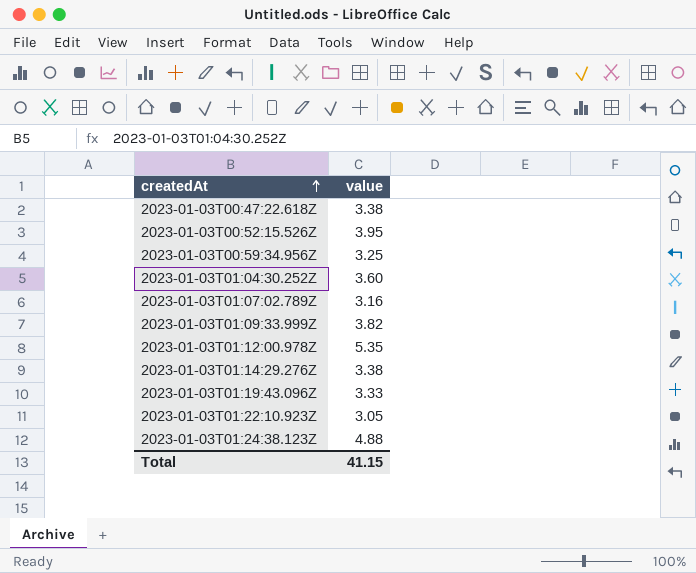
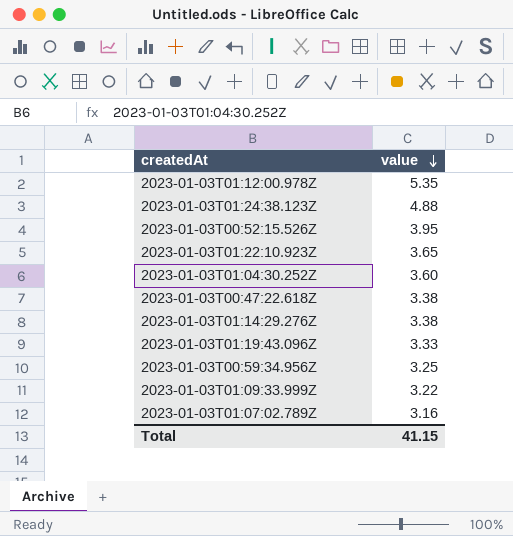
row order: createdAt ascending -> value descending
2023-01-03T01:22:10.923Z | value: 3.05 -> 3.65
2023-01-03T01:09:33.999Z | value: 3.82 -> 3.22

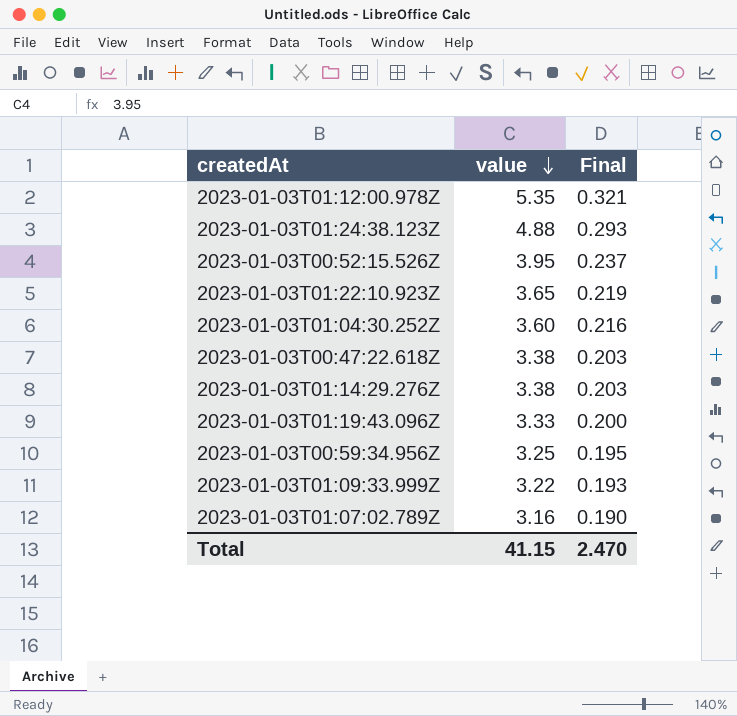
column Final | formula: none -> [value] * 0.06

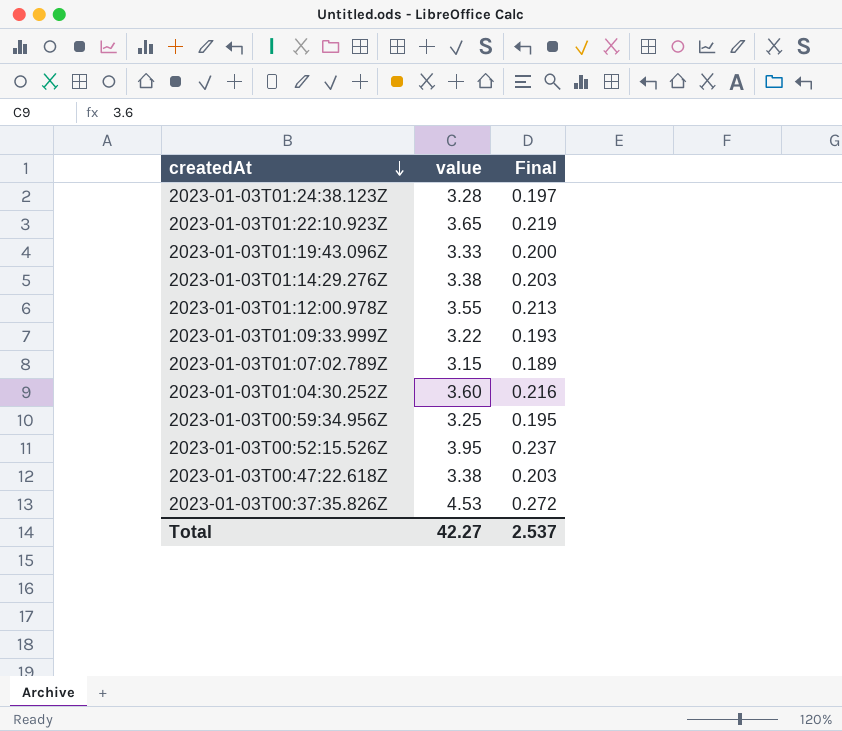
row order: value descending -> createdAt descending
2023-01-03T01:24:38.123Z | value: 4.88 -> 3.28
2023-01-03T01:24:38.123Z | Final: 0.293 -> 0.197
2023-01-03T01:12:00.978Z | value: 5.35 -> 3.55
2023-01-03T01:12:00.978Z | Final: 0.321 -> 0.213
2023-01-03T01:07:02.789Z | value: 3.16 -> 3.15
2023-01-03T01:07:02.789Z | Final: 0.190 -> 0.189
row 2023-01-03T00:37:35.826Z: none -> 4.53 | 0.272
Total | value: 41.15 -> 42.27
Total | Final: 2.470 -> 2.537

